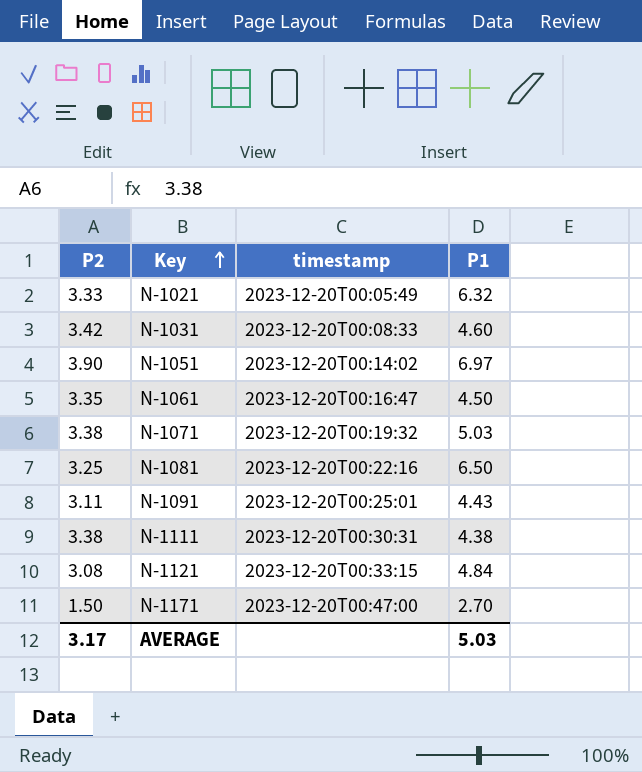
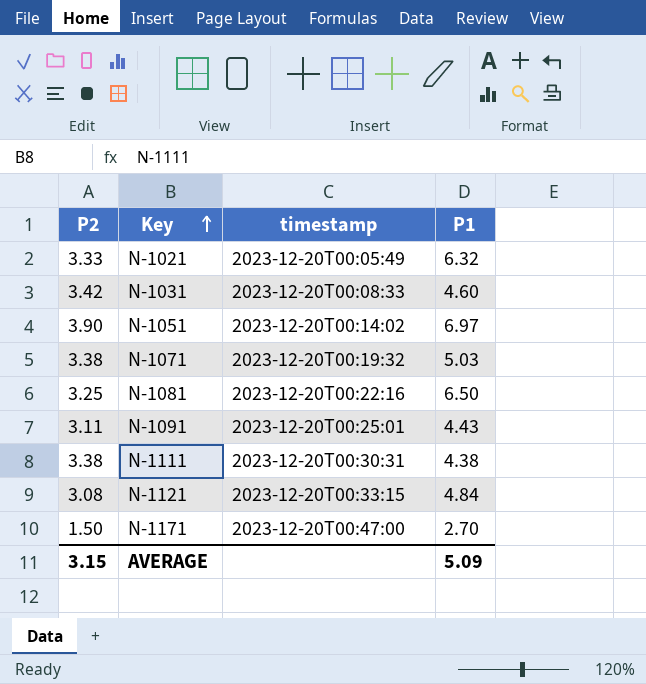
row N-1061: 3.35 | 2023-12-20T00:16:47 | 4.50 -> none
AVERAGE | P2: 3.17 -> 3.15
AVERAGE | P1: 5.03 -> 5.09

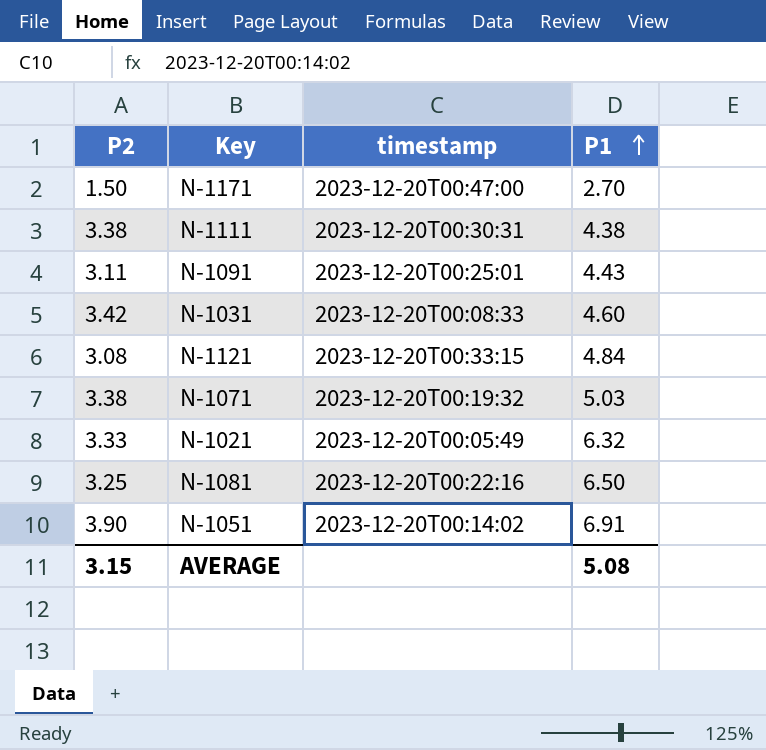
row order: Key ascending -> P1 ascending
N-1051 | P1: 6.97 -> 6.91
AVERAGE | P1: 5.09 -> 5.08

